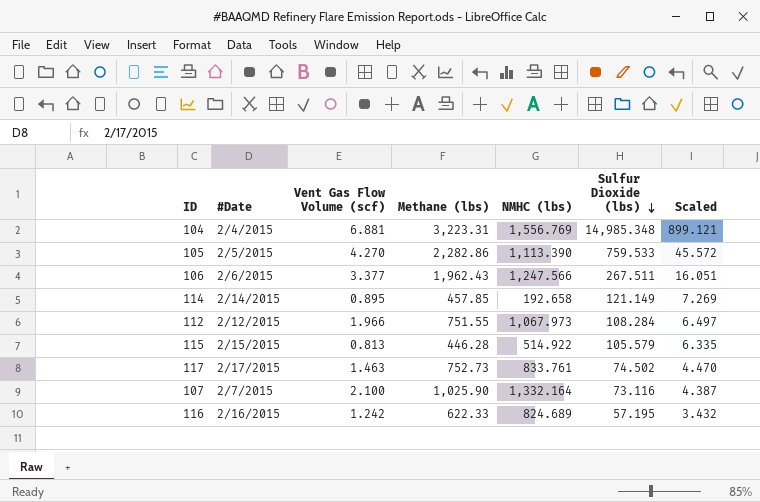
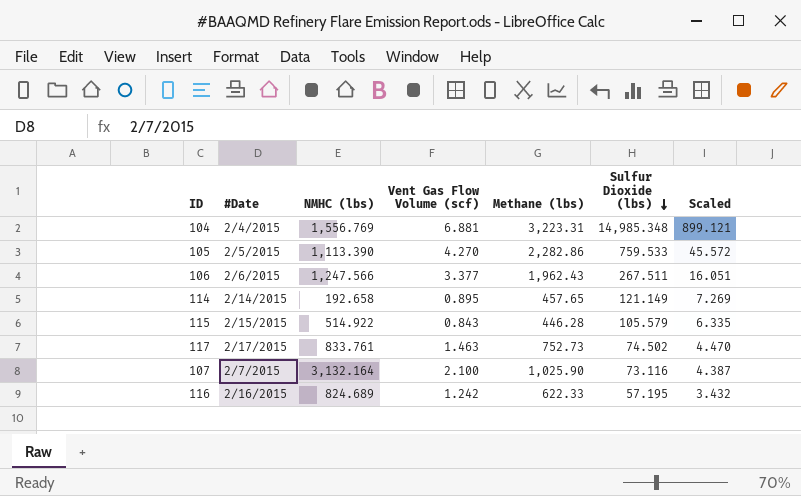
column NMHC (lbs) | position: 5 -> 3
row 112: 2/12/2015 | 1.966 | 751.55 | 1,067.973 | 108.284 | 6.497 -> none
114 | Methane (lbs): 457.85 -> 457.65
115 | Vent Gas Flow Volume (scf): 0.813 -> 0.843
107 | NMHC (lbs): 1,332.164 -> 3,132.164

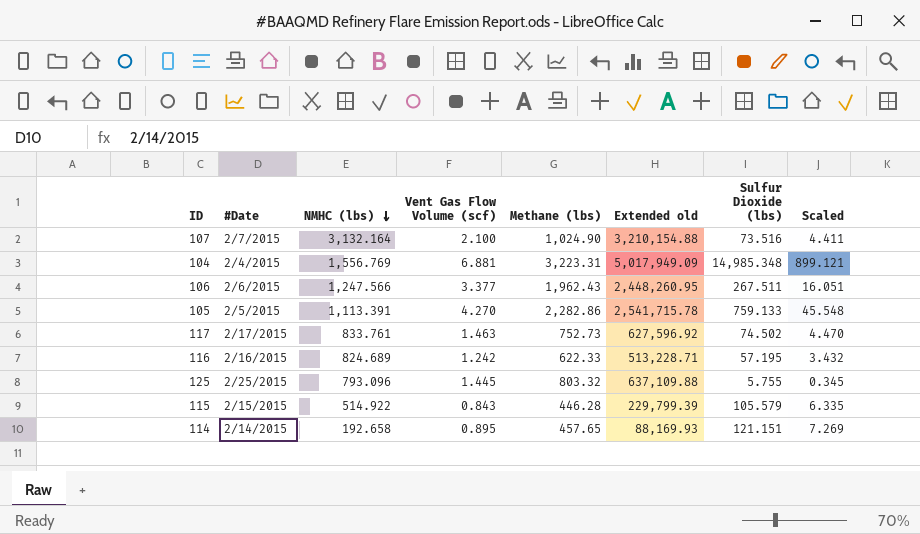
row order: Sulfur Dioxide (lbs) descending -> NMHC (lbs) descending
column Extended old | formula: none -> [NMHC (lbs)] * [Methane (lbs)]
107 | Methane (lbs): 1,025.90 -> 1,024.90
107 | Sulfur Dioxide (lbs): 73.116 -> 73.516
107 | Scaled: 4.387 -> 4.411
105 | NMHC (lbs): 1,113.390 -> 1,113.391
105 | Sulfur Dioxide (lbs): 759.533 -> 759.133
105 | Scaled: 45.572 -> 45.548
row 125: none -> 2/25/2015 | 793.096 | 1.445 | 803.32 | 637,109.88 | 5.755 | 0.345
114 | Sulfur Dioxide (lbs): 121.149 -> 121.151

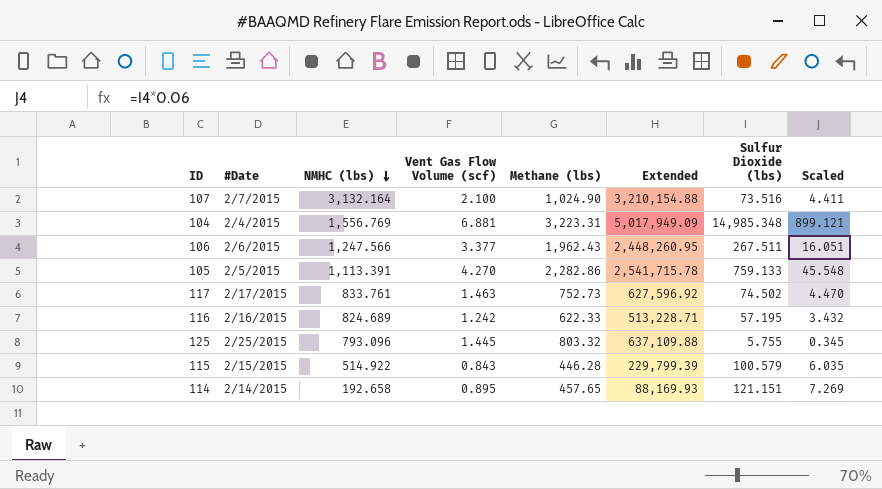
column name: Extended old -> Extended
115 | Sulfur Dioxide (lbs): 105.579 -> 100.579
115 | Scaled: 6.335 -> 6.035

